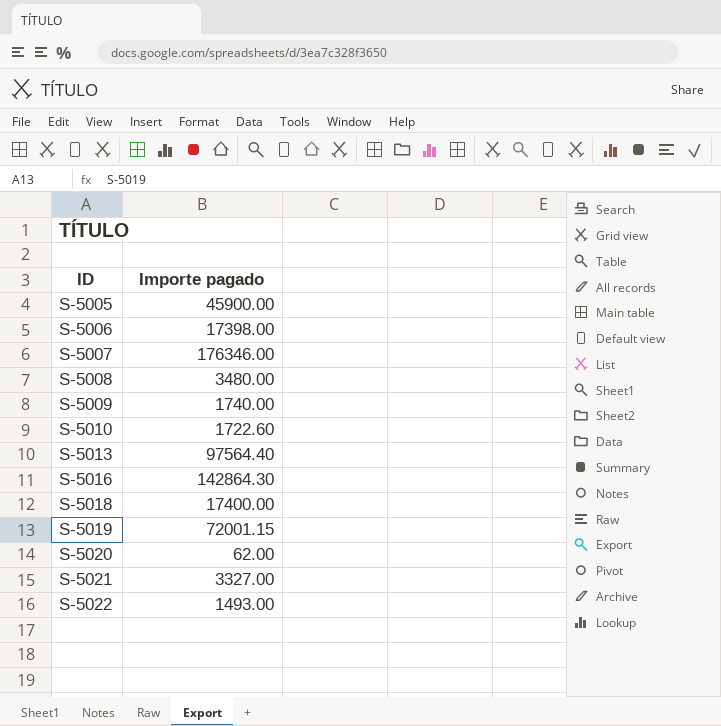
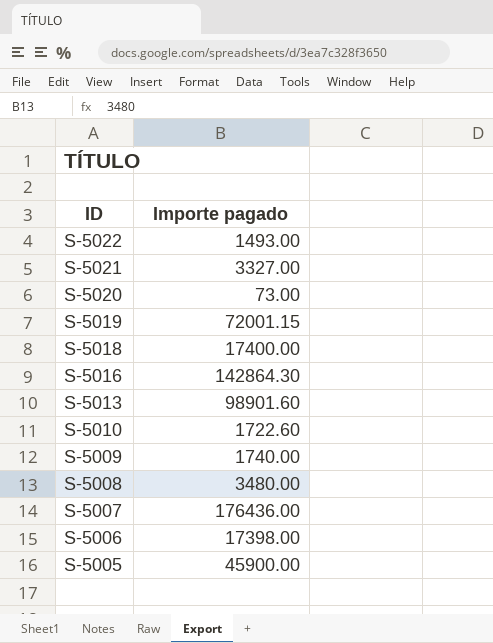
row order: ID ascending -> ID descending
S-5020 | Importe pagado: 62.00 -> 73.00
S-5013 | Importe pagado: 97564.40 -> 98901.60
S-5007 | Importe pagado: 176346.00 -> 176436.00

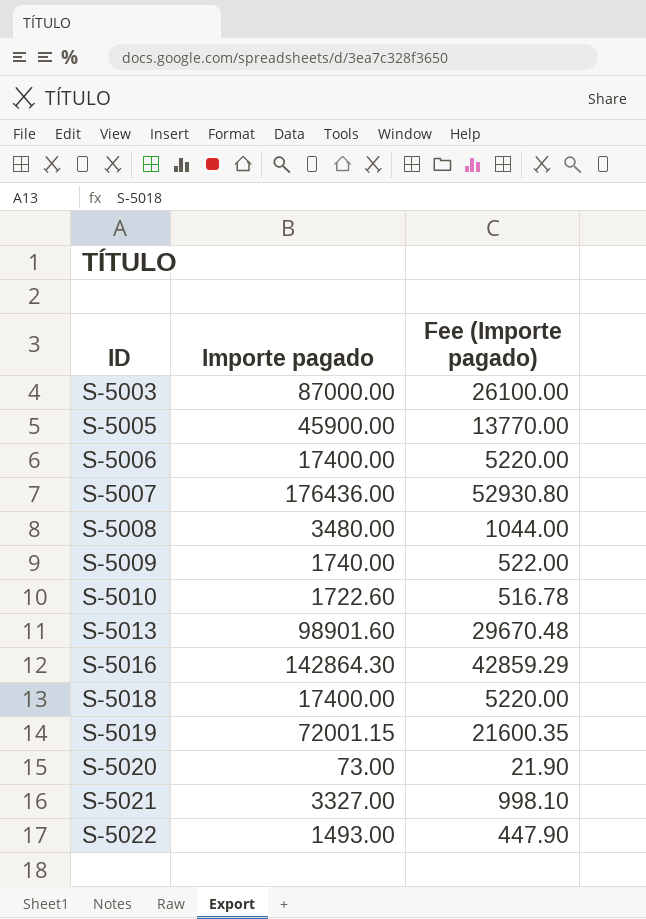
row order: ID descending -> ID ascending
column Fee (Importe pagado) | formula: none -> [Importe pagado] * 0.3
row S-5003: none -> 87000.00 | 26100.00
S-5006 | Importe pagado: 17398.00 -> 17400.00

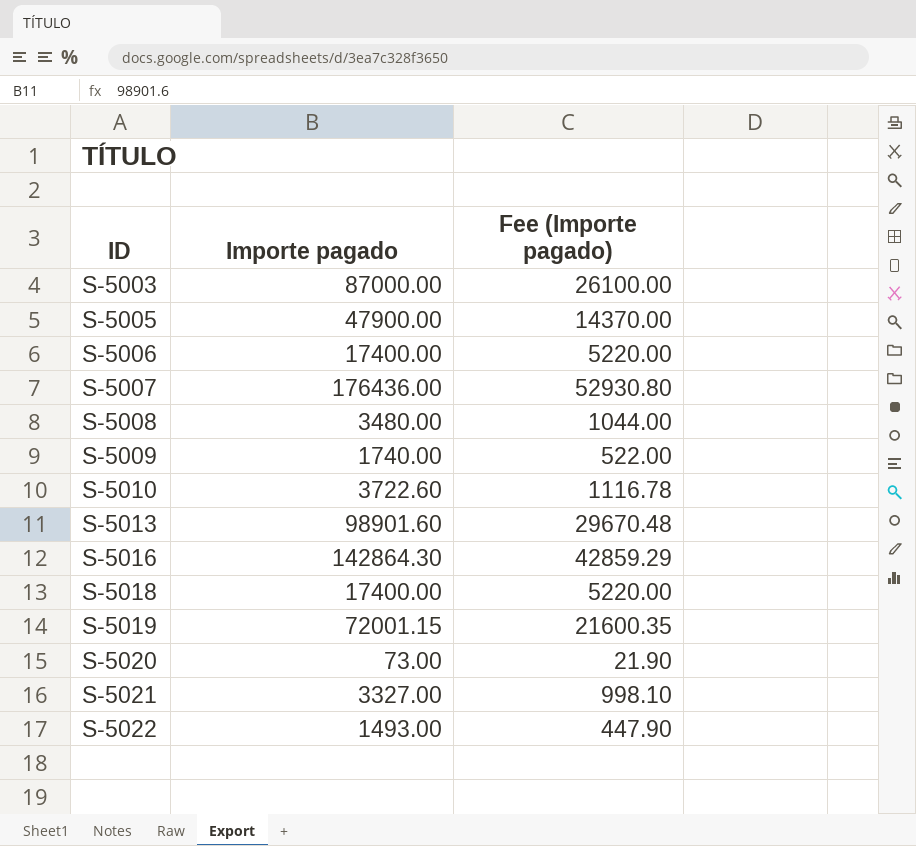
S-5005 | Importe pagado: 45900.00 -> 47900.00
S-5005 | Fee (Importe pagado): 13770.00 -> 14370.00
S-5010 | Importe pagado: 1722.60 -> 3722.60
S-5010 | Fee (Importe pagado): 516.78 -> 1116.78

